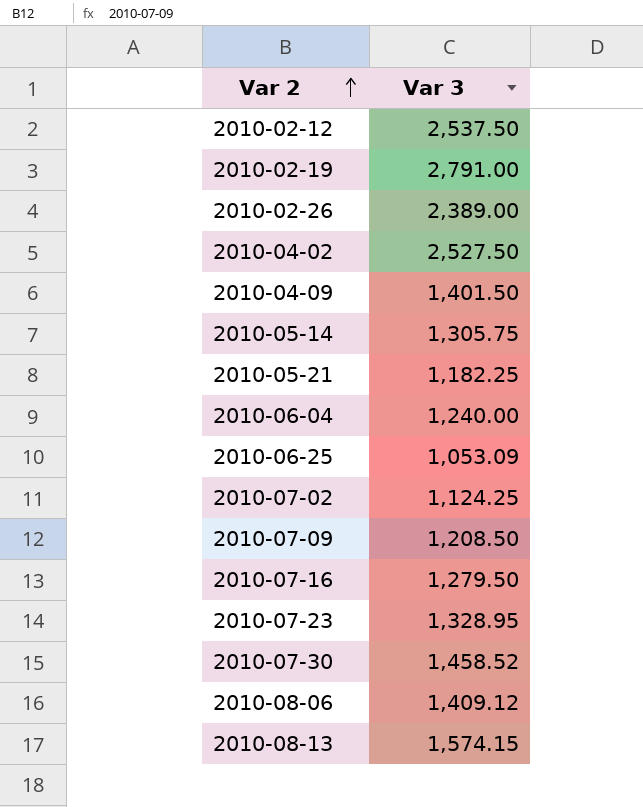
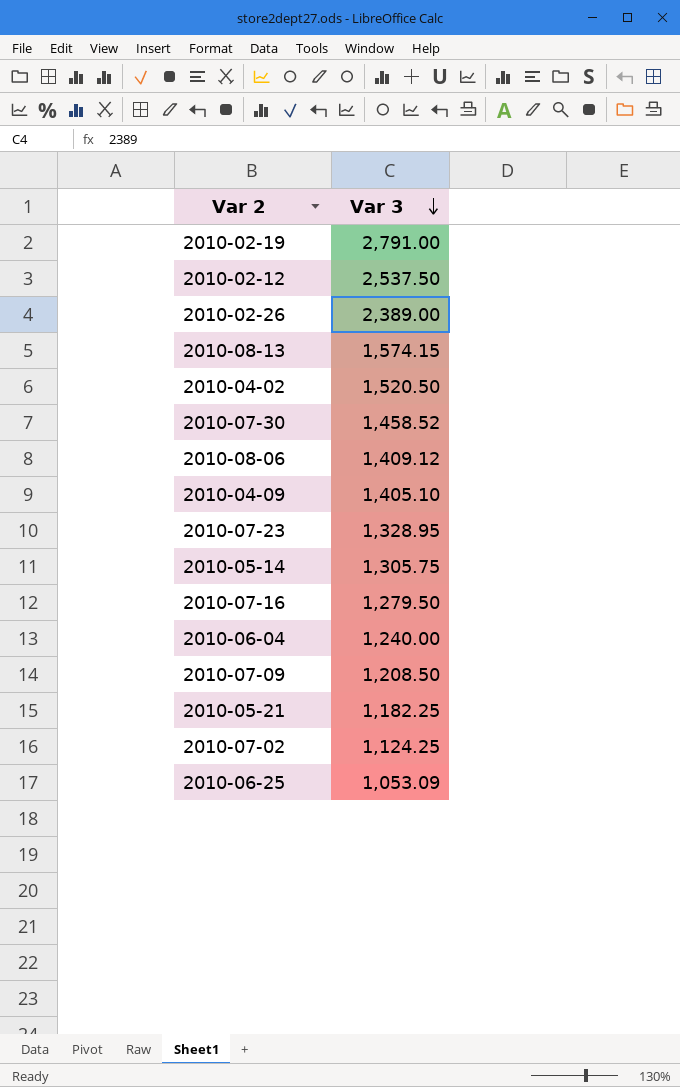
row order: Var 2 ascending -> Var 3 descending
2010-04-02 | Var 3: 2,527.50 -> 1,520.50
2010-04-09 | Var 3: 1,401.50 -> 1,405.10

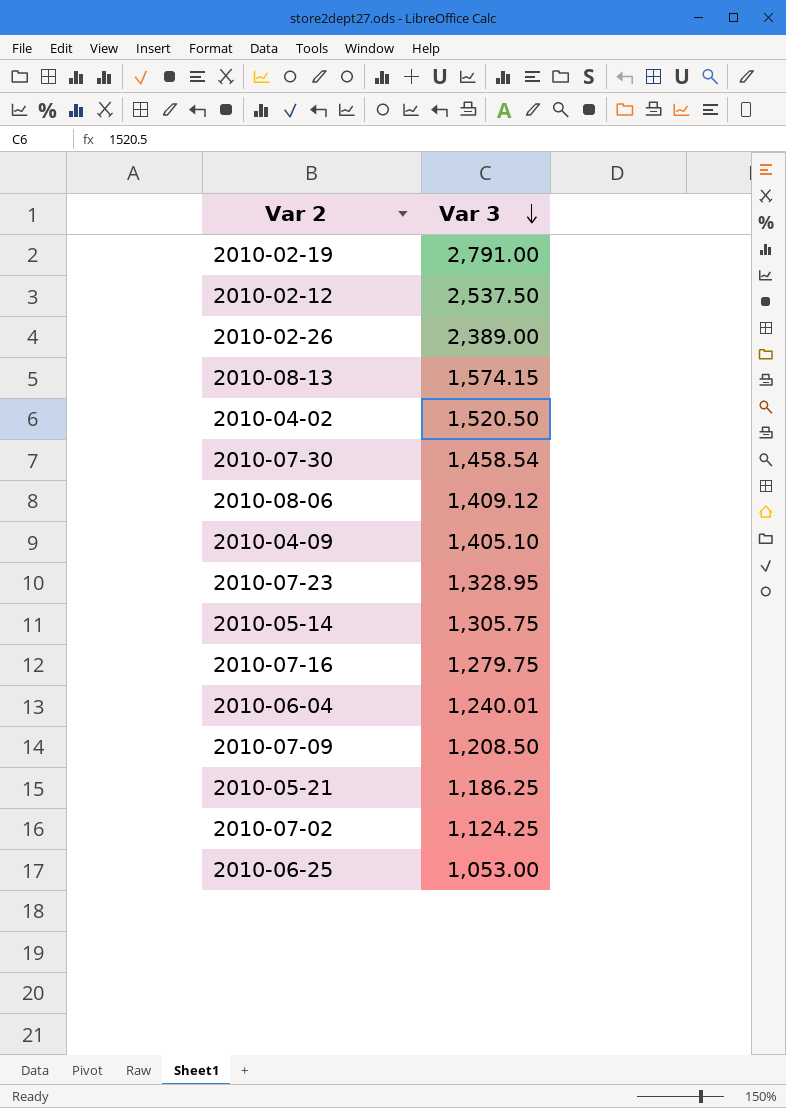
2010-07-30 | Var 3: 1,458.52 -> 1,458.54
2010-07-16 | Var 3: 1,279.50 -> 1,279.75
2010-06-04 | Var 3: 1,240.00 -> 1,240.01
2010-05-21 | Var 3: 1,182.25 -> 1,186.25
2010-06-25 | Var 3: 1,053.09 -> 1,053.00

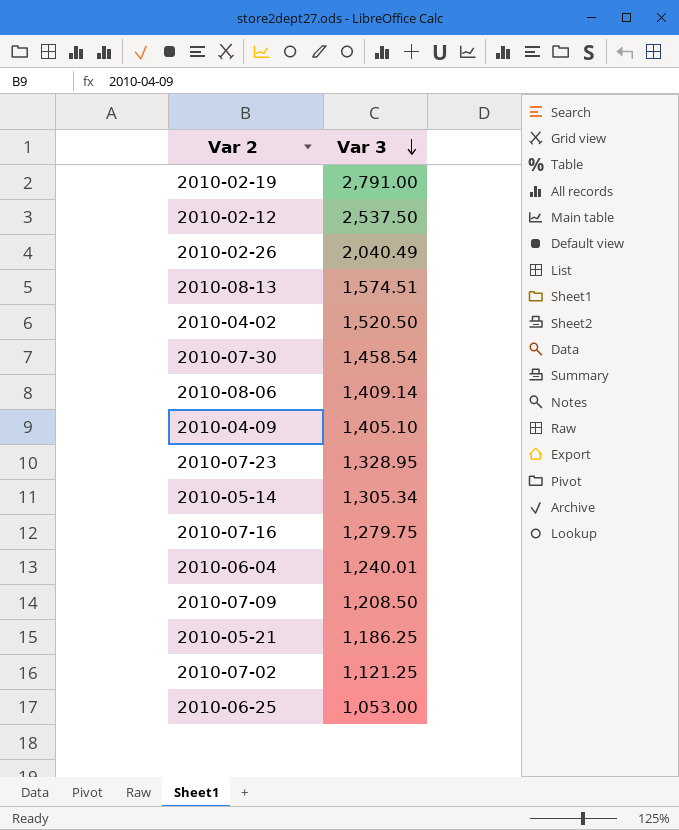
2010-02-26 | Var 3: 2,389.00 -> 2,040.49
2010-08-13 | Var 3: 1,574.15 -> 1,574.51
2010-08-06 | Var 3: 1,409.12 -> 1,409.14
2010-05-14 | Var 3: 1,305.75 -> 1,305.34
2010-07-02 | Var 3: 1,124.25 -> 1,121.25

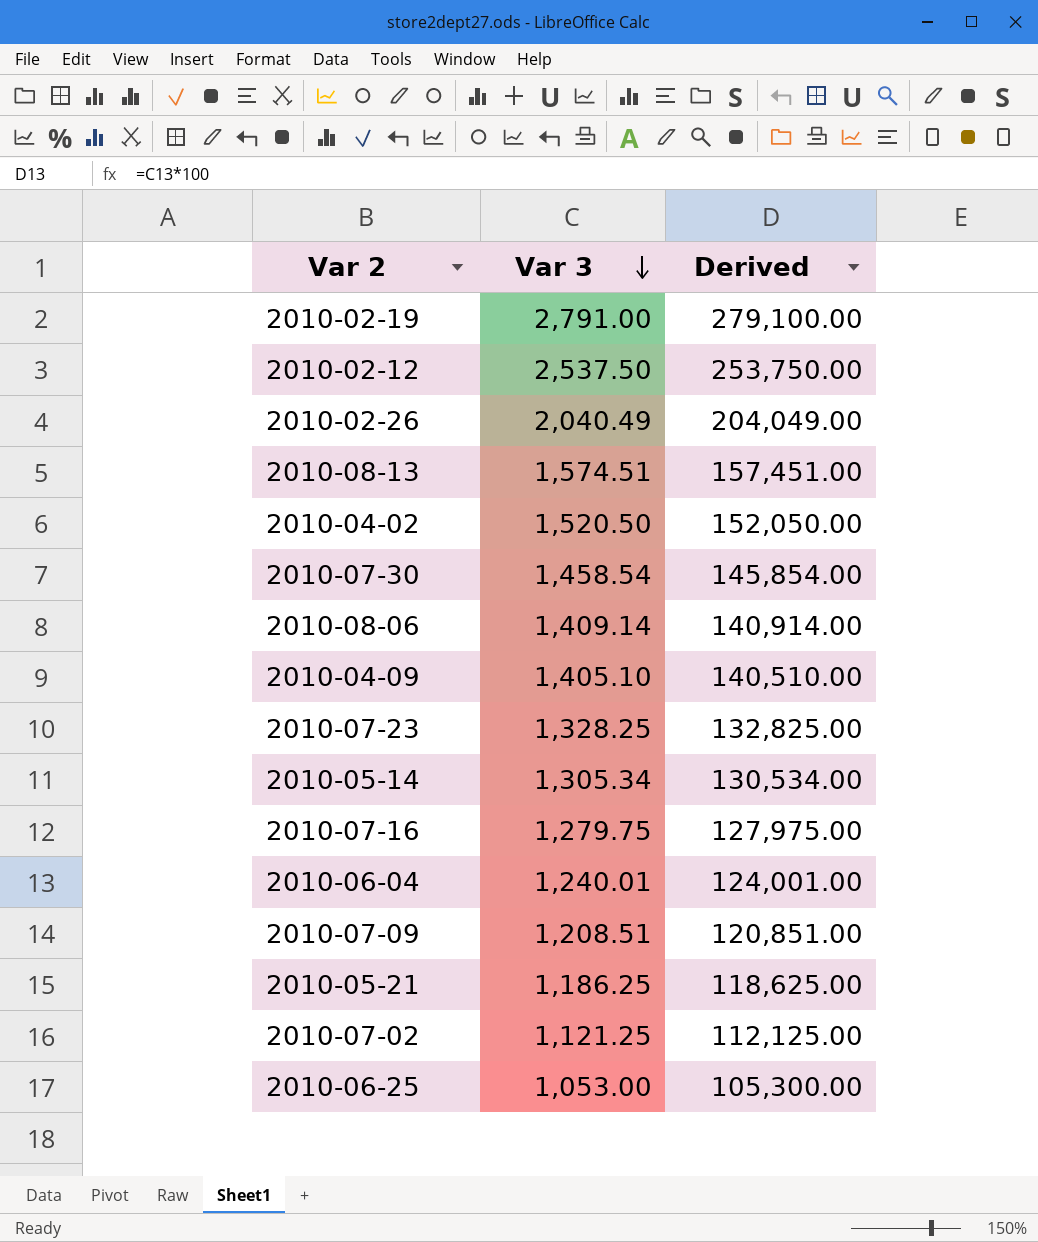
column Derived | formula: none -> [Var 3] * 100
2010-07-23 | Var 3: 1,328.95 -> 1,328.25
2010-07-09 | Var 3: 1,208.50 -> 1,208.51

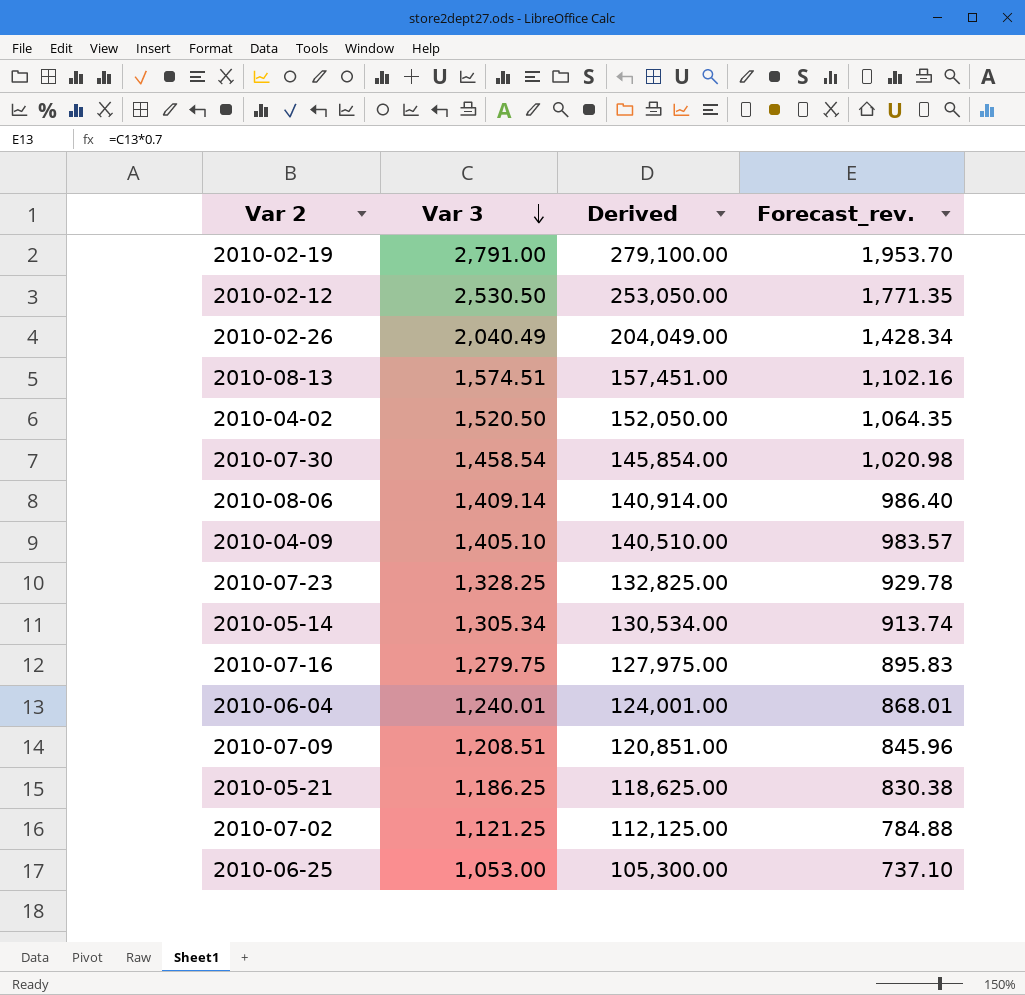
column Forecast_rev. | formula: none -> [Var 3] * 0.7
2010-02-12 | Var 3: 2,537.50 -> 2,530.50
2010-02-12 | Derived: 253,750.00 -> 253,050.00

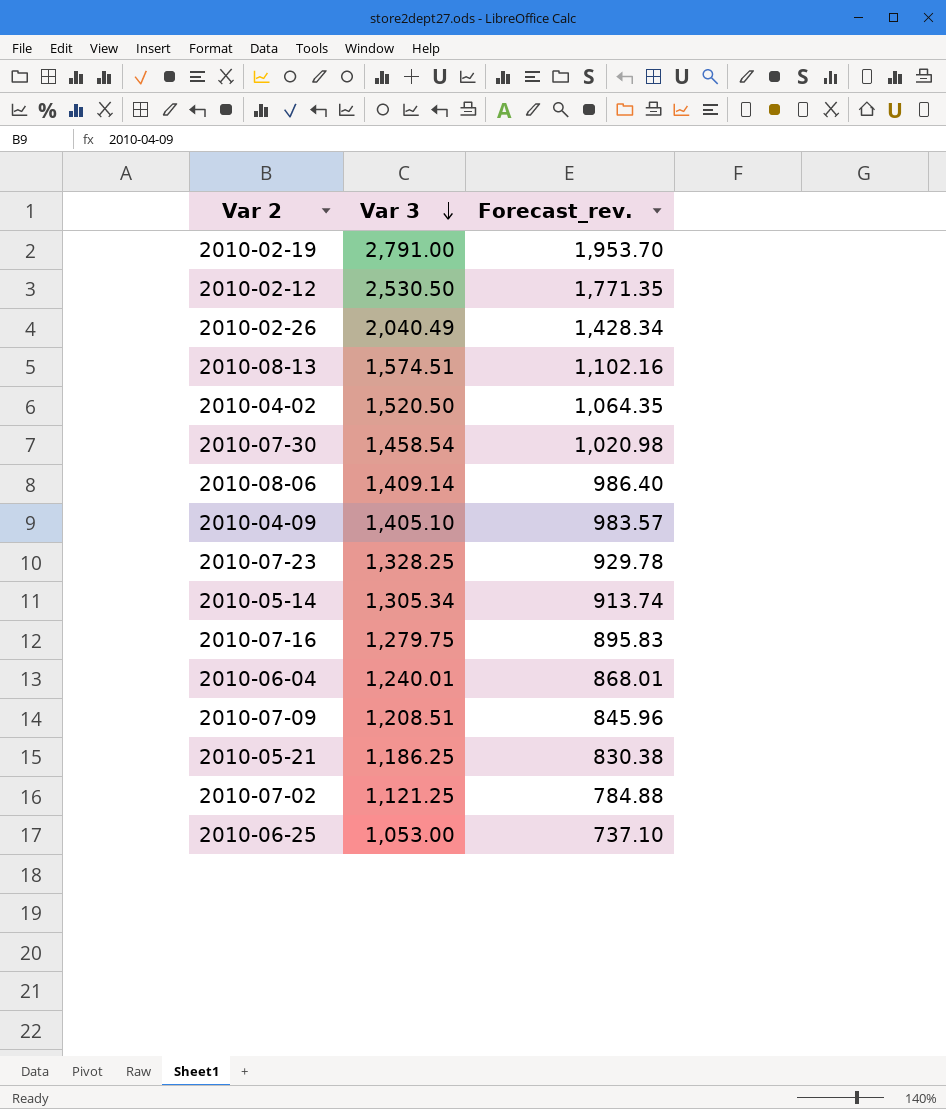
column Derived | formula: [Var 3] * 100 -> none

